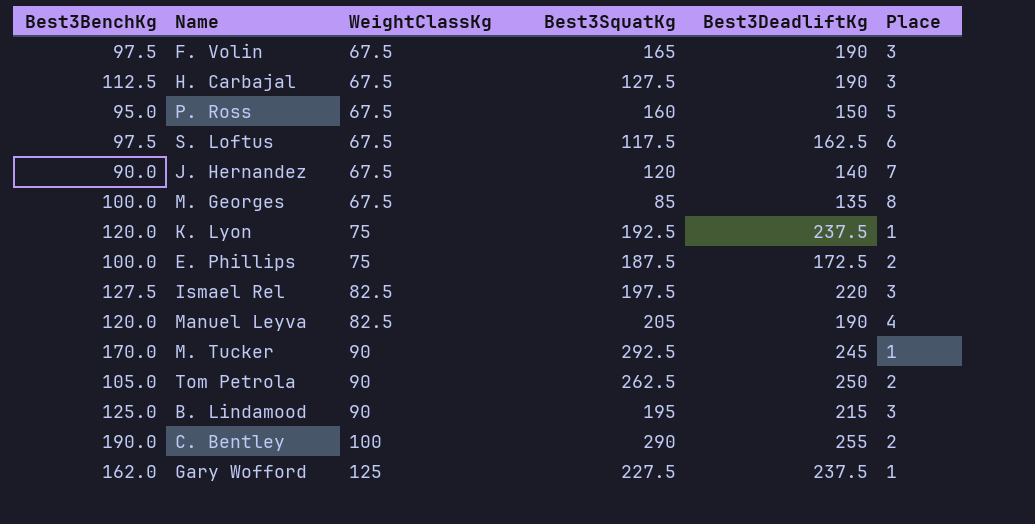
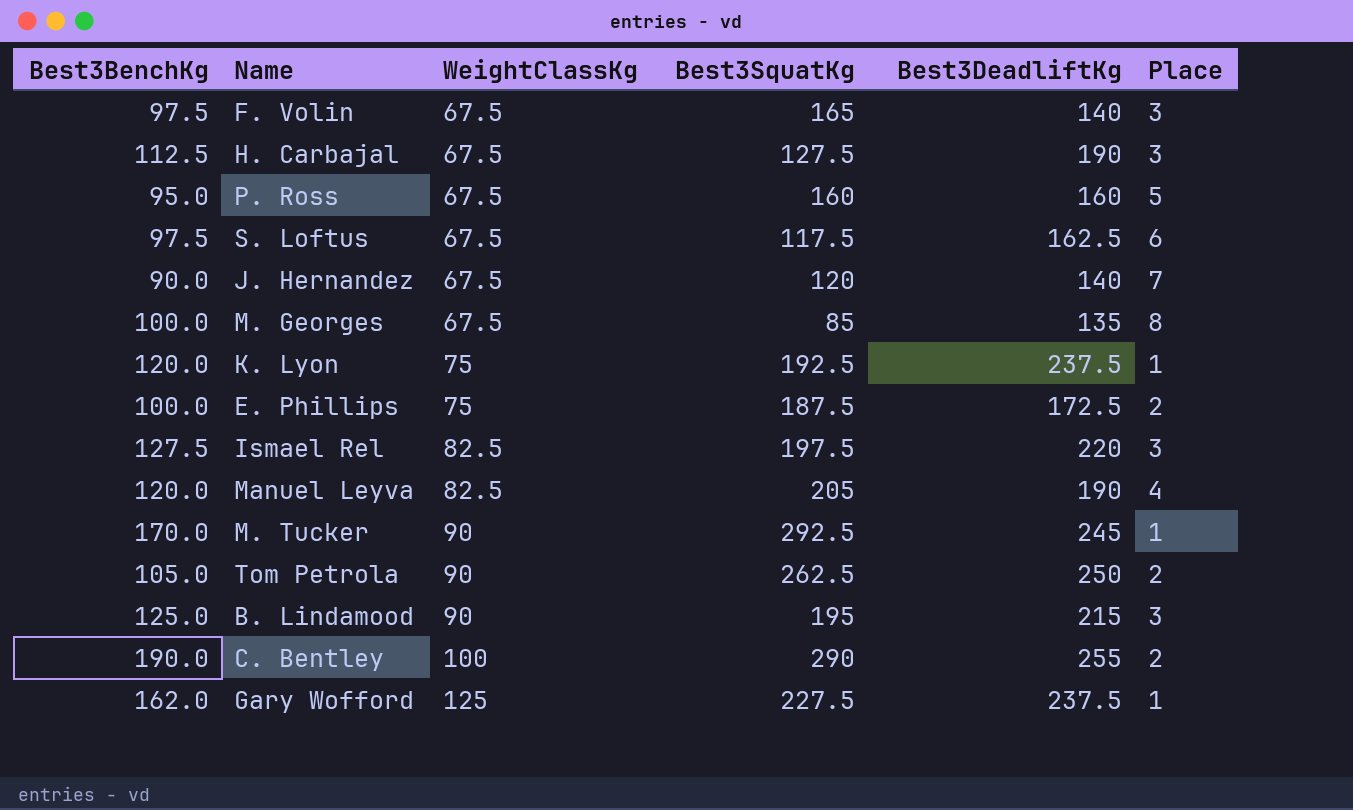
F. Volin | Best3DeadliftKg: 190 -> 140
P. Ross | Best3DeadliftKg: 150 -> 160

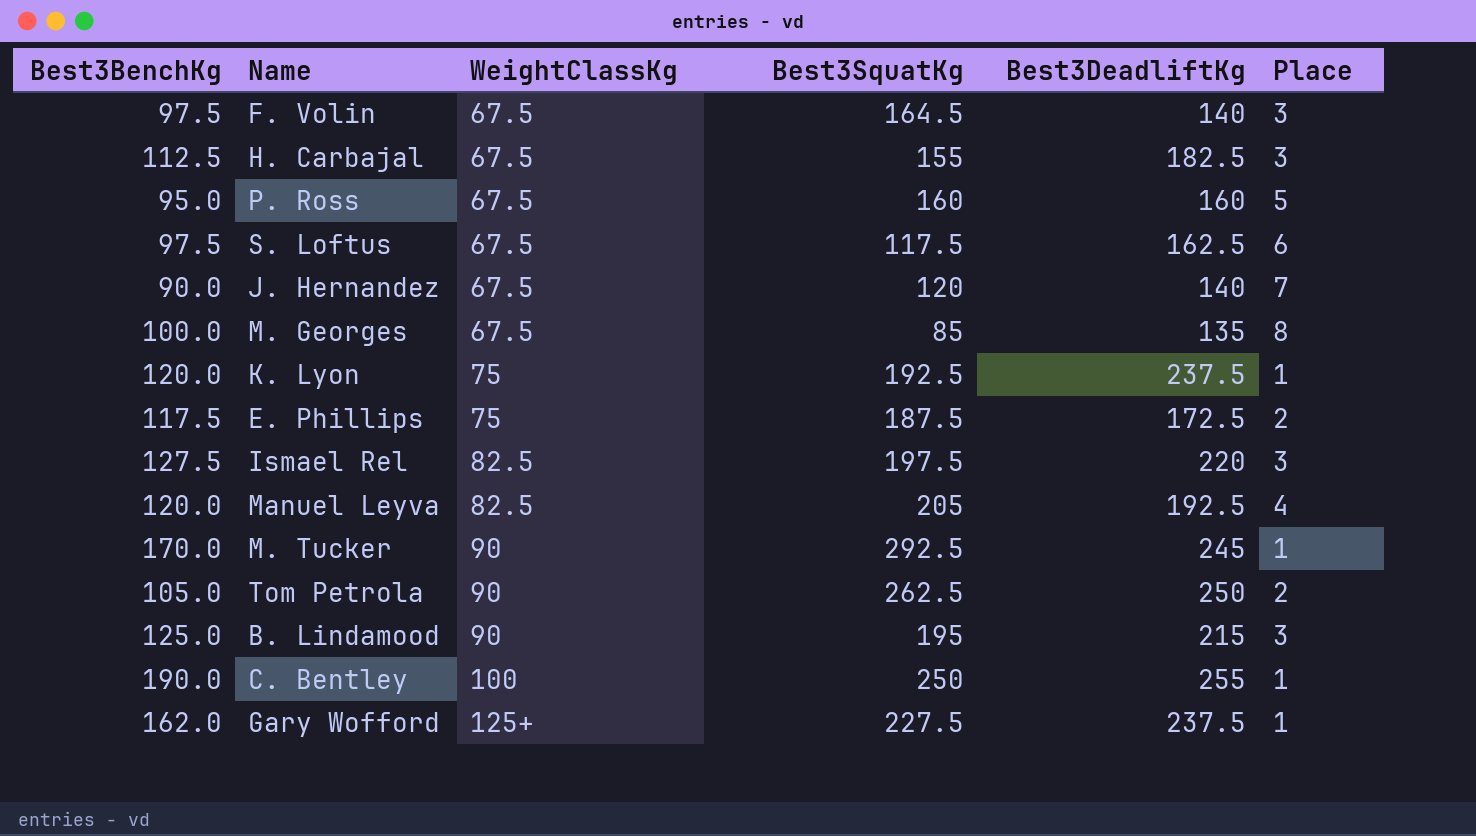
F. Volin | Best3SquatKg: 165 -> 164.5
H. Carbajal | Best3SquatKg: 127.5 -> 155
H. Carbajal | Best3DeadliftKg: 190 -> 182.5
E. Phillips | Best3BenchKg: 100.0 -> 117.5
Manuel Leyva | Best3DeadliftKg: 190 -> 192.5
C. Bentley | Best3SquatKg: 290 -> 250
C. Bentley | Place: 2 -> 1
Gary Wofford | WeightClassKg: 125 -> 125+

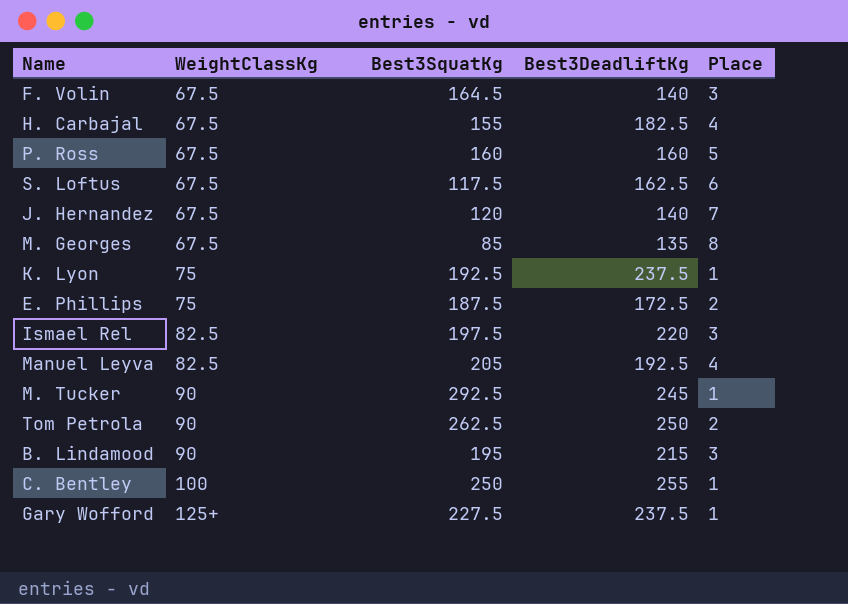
column Best3BenchKg | position: 1 -> none
H. Carbajal | Place: 3 -> 4

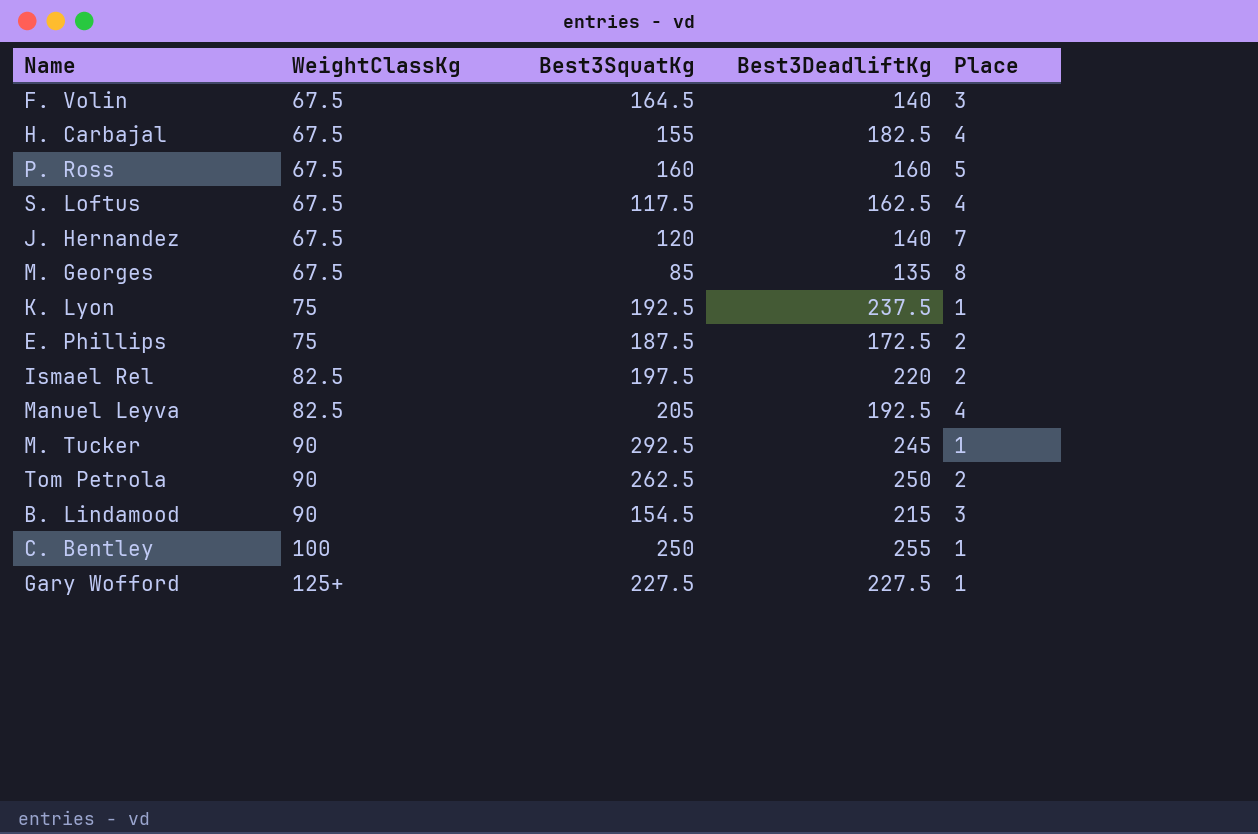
S. Loftus | Place: 6 -> 4
Ismael Rel | Place: 3 -> 2
B. Lindamood | Best3SquatKg: 195 -> 154.5
Gary Wofford | Best3DeadliftKg: 237.5 -> 227.5

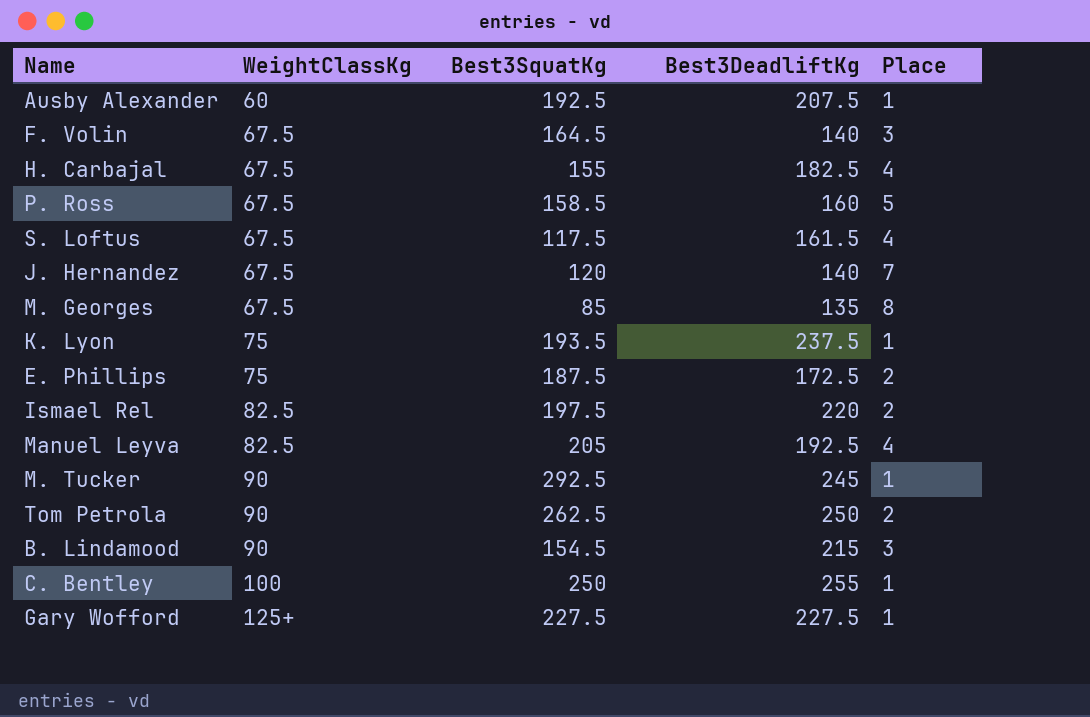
row Ausby Alexander: none -> 60 | 192.5 | 207.5 | 1
P. Ross | Best3SquatKg: 160 -> 158.5
S. Loftus | Best3DeadliftKg: 162.5 -> 161.5
K. Lyon | Best3SquatKg: 192.5 -> 193.5

